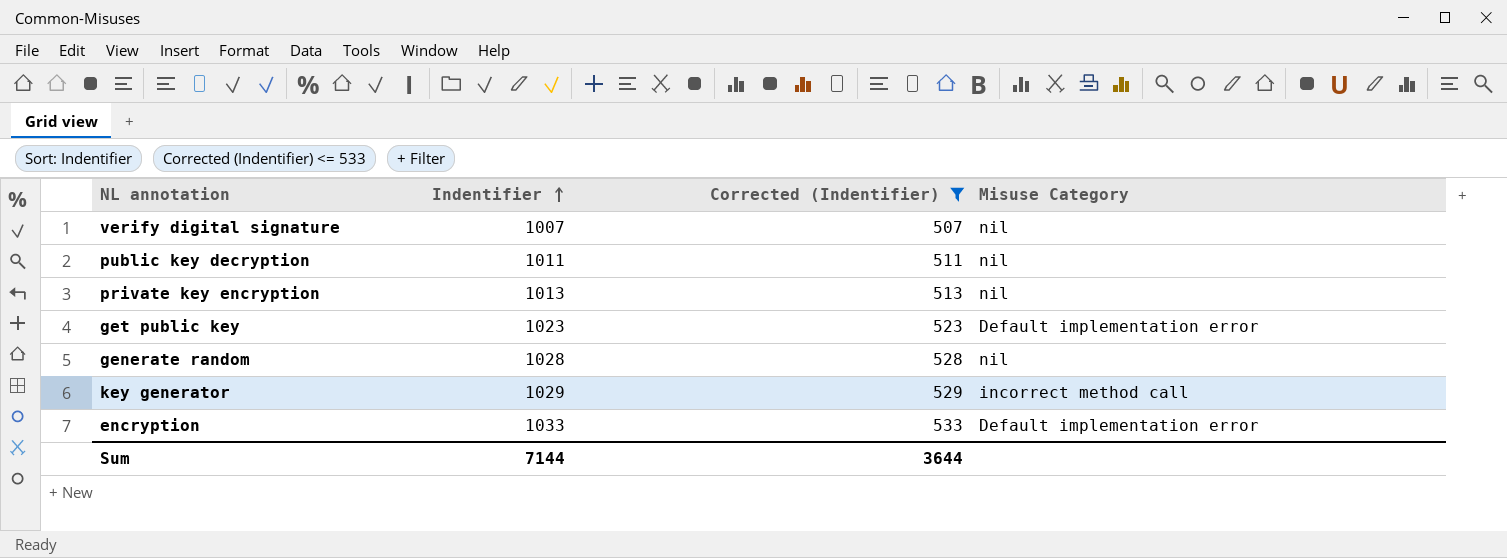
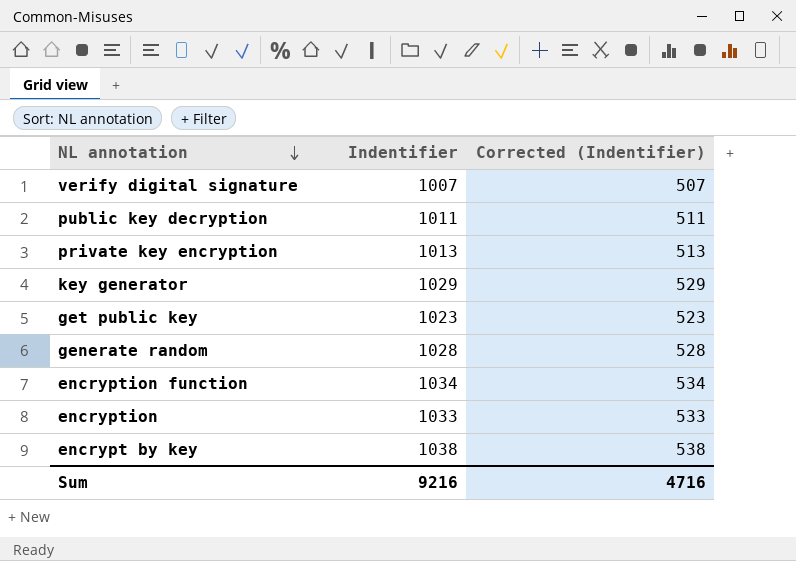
filter: Corrected (Indentifier) <= 533 -> none
row order: Indentifier ascending -> NL annotation descending
column Misuse Category | position: 4 -> none
Sum | Indentifier: 7144 -> 9216
Sum | Corrected (Indentifier): 3644 -> 4716

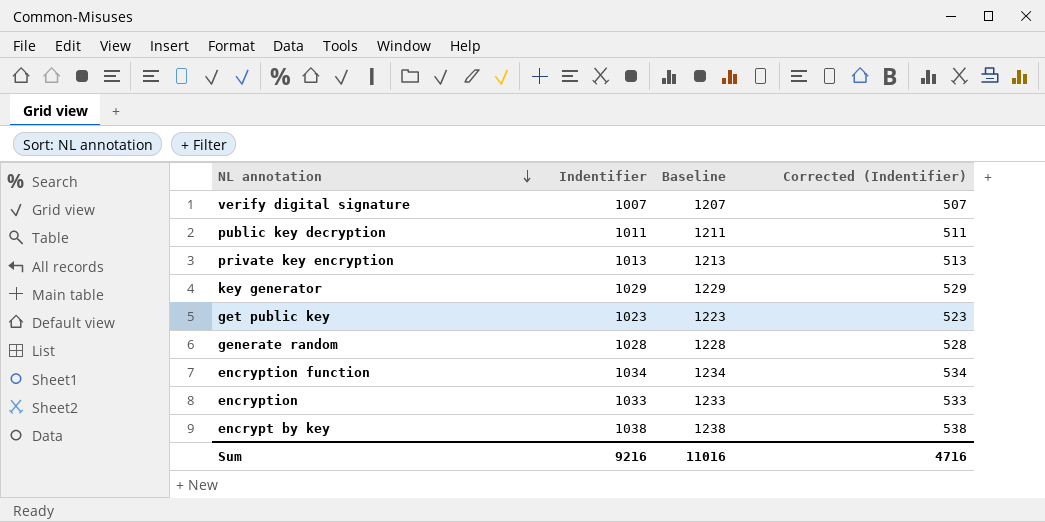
column Baseline | formula: none -> [Indentifier] + 200

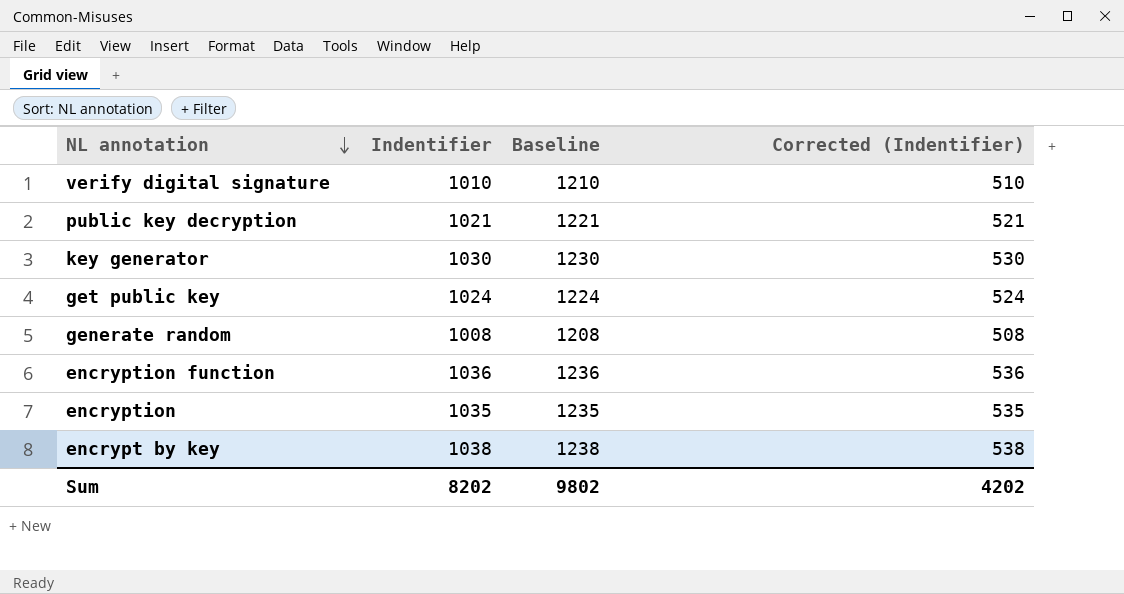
row private key encryption: 1013 | 1213 | 513 -> none
verify digital signature | Indentifier: 1007 -> 1010
verify digital signature | Baseline: 1207 -> 1210
verify digital signature | Corrected (Indentifier): 507 -> 510
public key decryption | Indentifier: 1011 -> 1021
public key decryption | Baseline: 1211 -> 1221
public key decryption | Corrected (Indentifier): 511 -> 521
key generator | Indentifier: 1029 -> 1030
key generator | Baseline: 1229 -> 1230
key generator | Corrected (Indentifier): 529 -> 530
get public key | Indentifier: 1023 -> 1024
get public key | Baseline: 1223 -> 1224
get public key | Corrected (Indentifier): 523 -> 524
generate random | Indentifier: 1028 -> 1008
generate random | Baseline: 1228 -> 1208
generate random | Corrected (Indentifier): 528 -> 508
encryption function | Indentifier: 1034 -> 1036
encryption function | Baseline: 1234 -> 1236
encryption function | Corrected (Indentifier): 534 -> 536
encryption | Indentifier: 1033 -> 1035
encryption | Baseline: 1233 -> 1235
encryption | Corrected (Indentifier): 533 -> 535
Sum | Indentifier: 9216 -> 8202
Sum | Baseline: 11016 -> 9802
Sum | Corrected (Indentifier): 4716 -> 4202

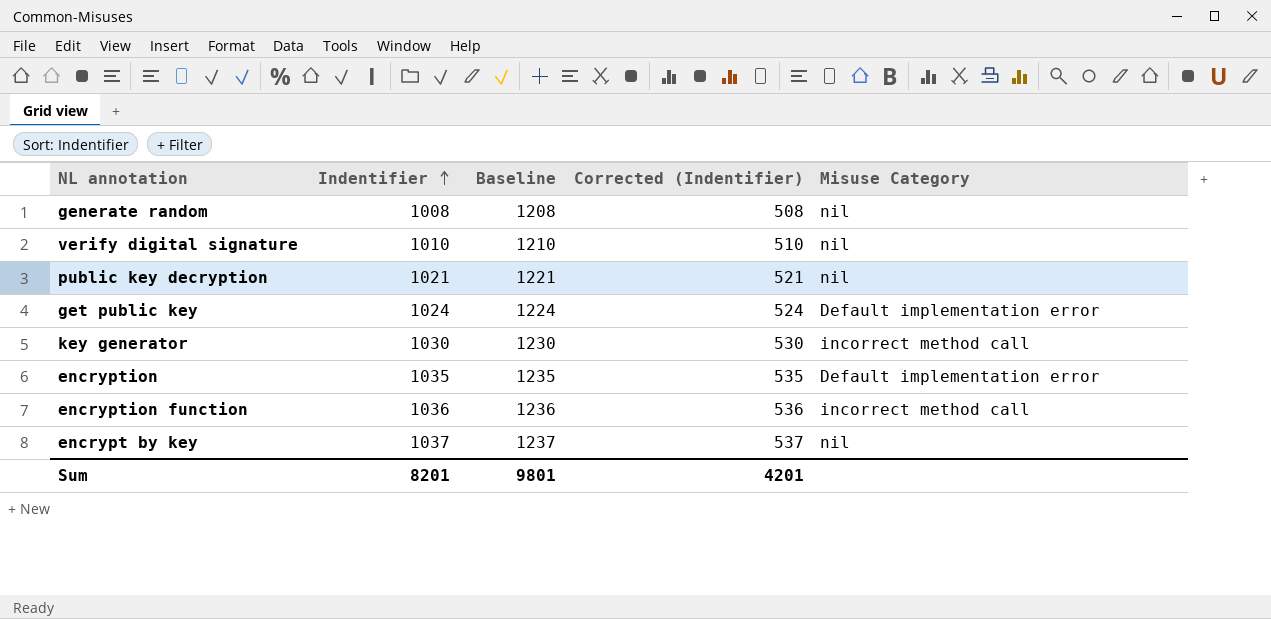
row order: NL annotation descending -> Indentifier ascending
column Misuse Category | position: none -> 5
encrypt by key | Indentifier: 1038 -> 1037
encrypt by key | Baseline: 1238 -> 1237
encrypt by key | Corrected (Indentifier): 538 -> 537
Sum | Indentifier: 8202 -> 8201
Sum | Baseline: 9802 -> 9801
Sum | Corrected (Indentifier): 4202 -> 4201

